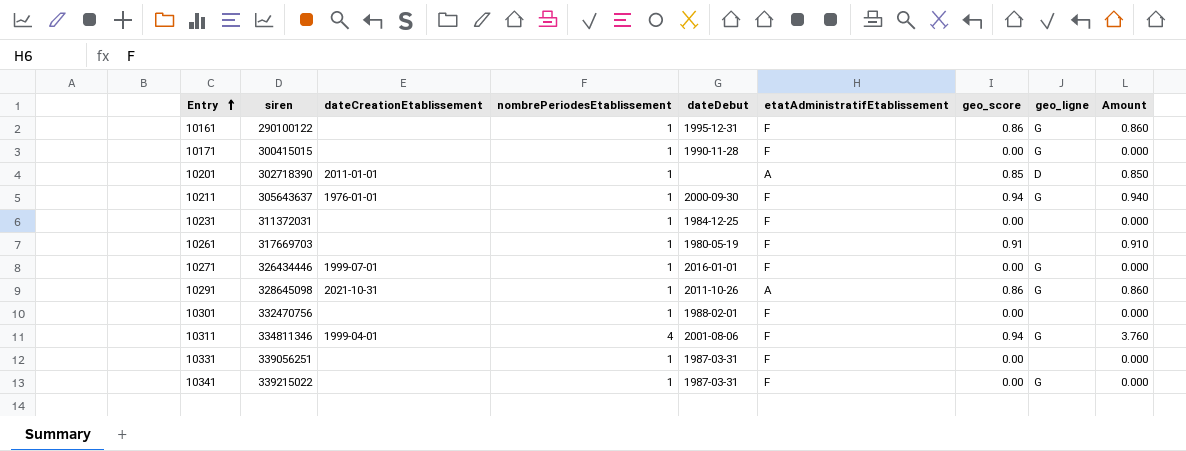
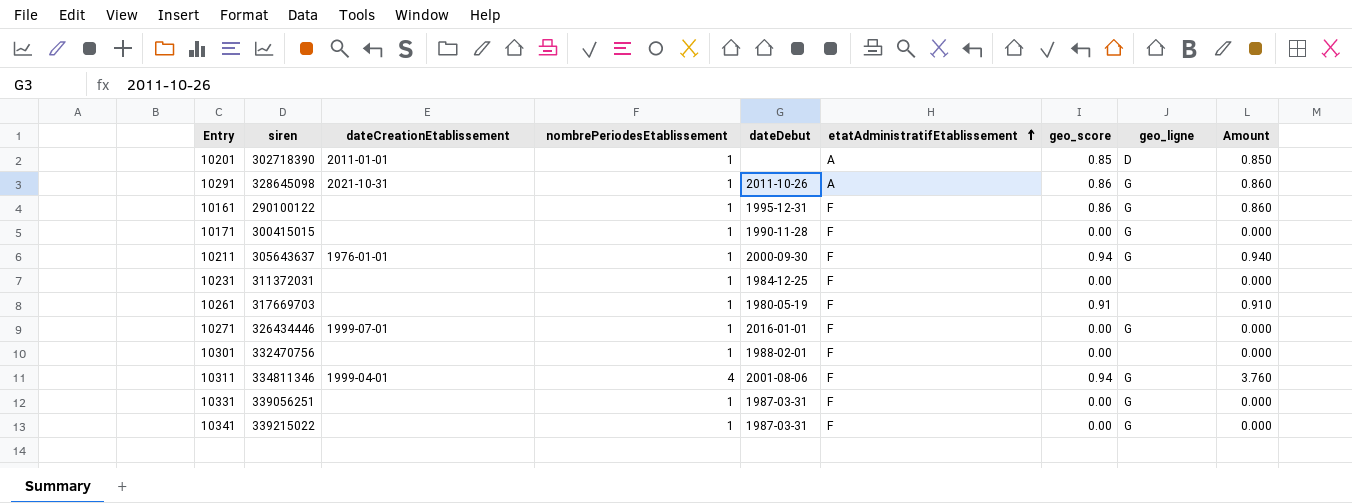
row order: Entry ascending -> etatAdministratifEtablissement ascending
10331 | geo_ligne: none -> G

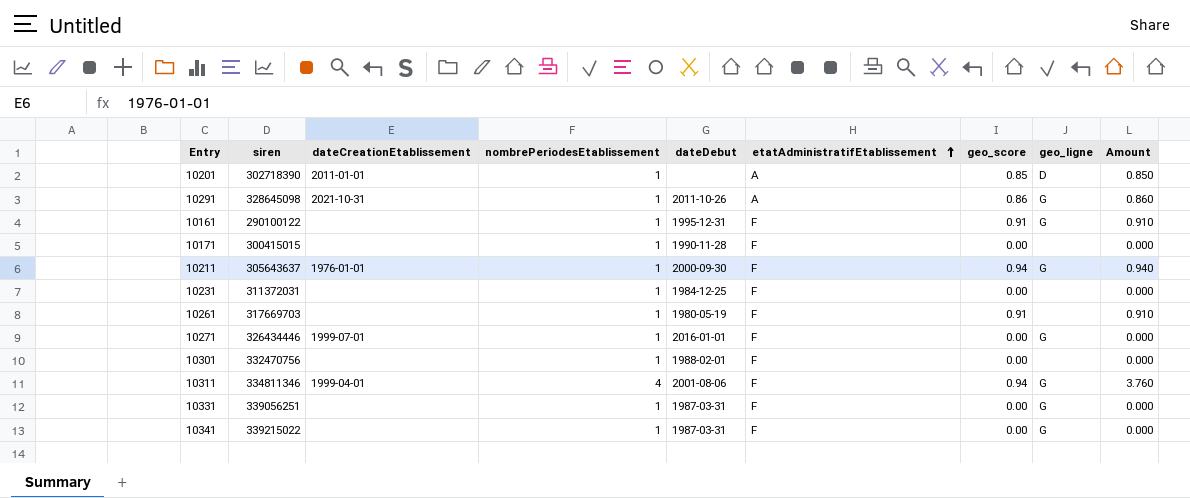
10161 | geo_score: 0.86 -> 0.91
10161 | Amount: 0.860 -> 0.910
10171 | geo_ligne: G -> none

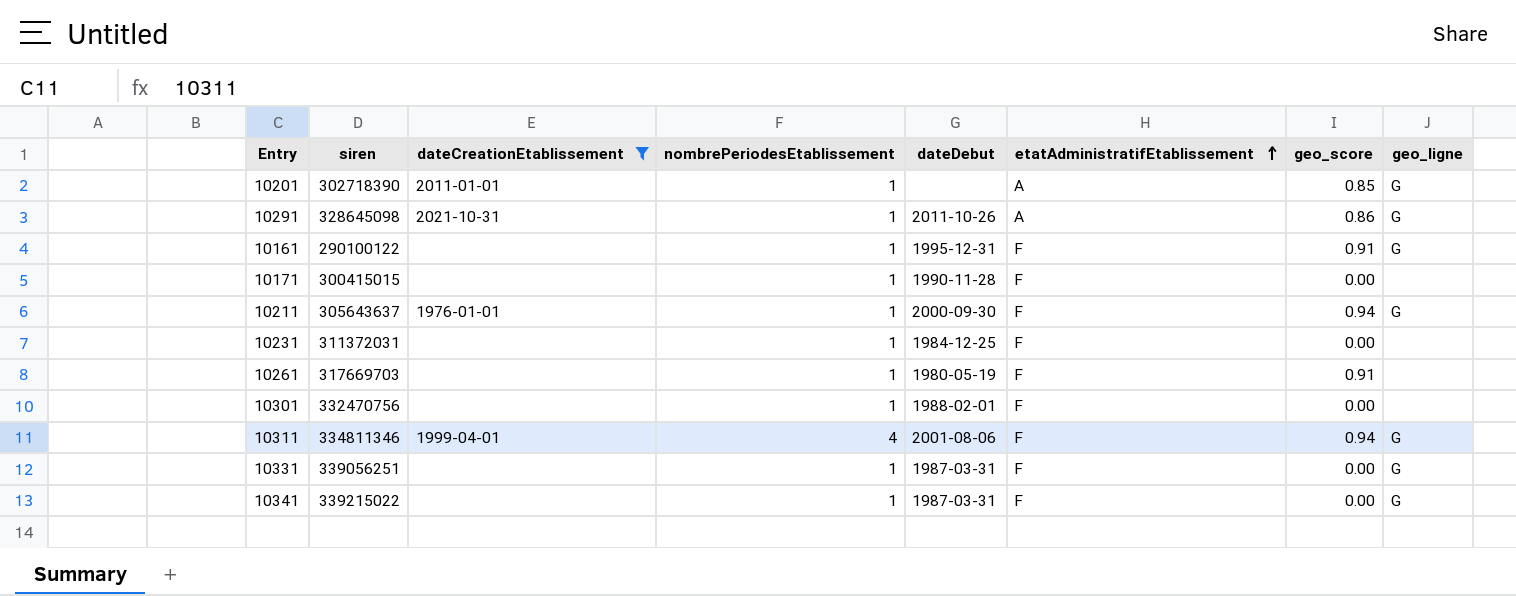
filter: none -> dateCreationEtablissement != 1999-07-01
column Amount | formula: [nombrePeriodesEtablissement] * [geo_score] -> none
10201 | geo_ligne: D -> G

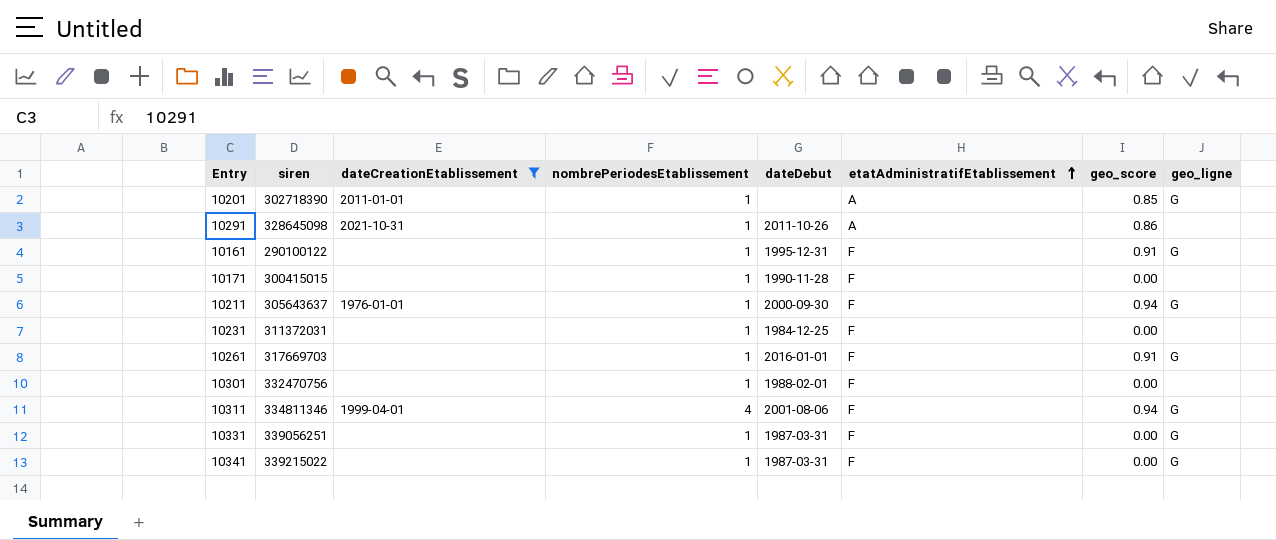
10291 | geo_ligne: G -> none
10261 | dateDebut: 1980-05-19 -> 2016-01-01
10261 | geo_ligne: none -> G

